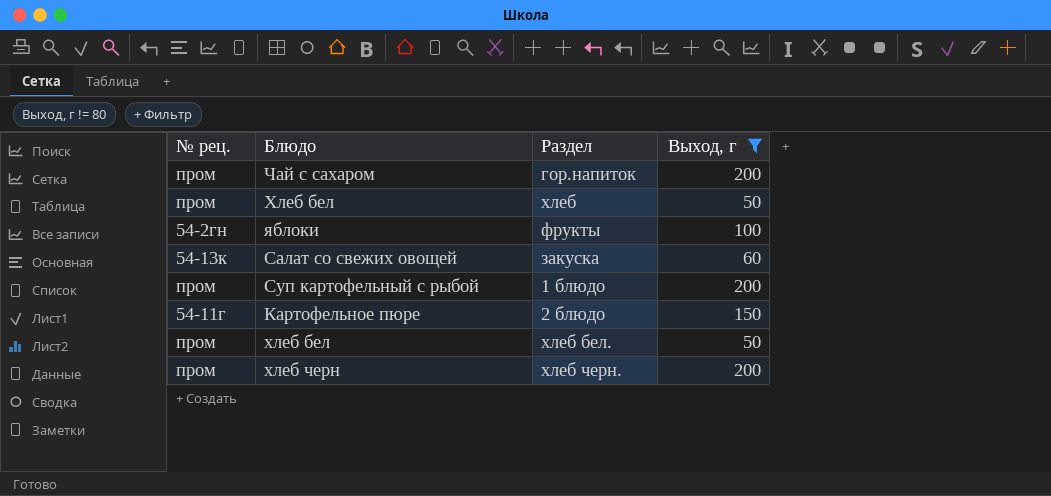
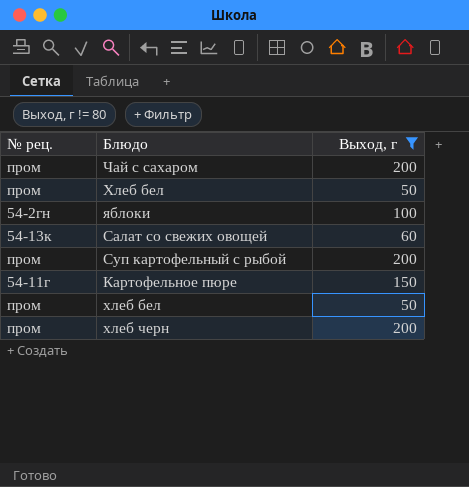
column Раздел | position: 3 -> none

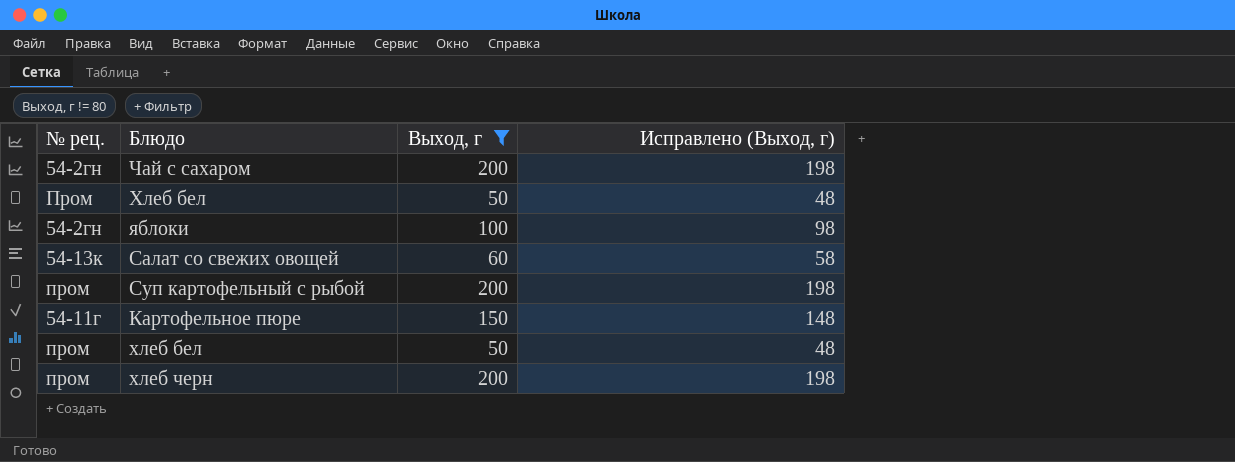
column Исправлено (Выход, г) | formula: none -> [Выход, г] - 2
Чай с сахаром | № рец.: пром -> 54-2гн
Хлеб бел | № рец.: пром -> Пром

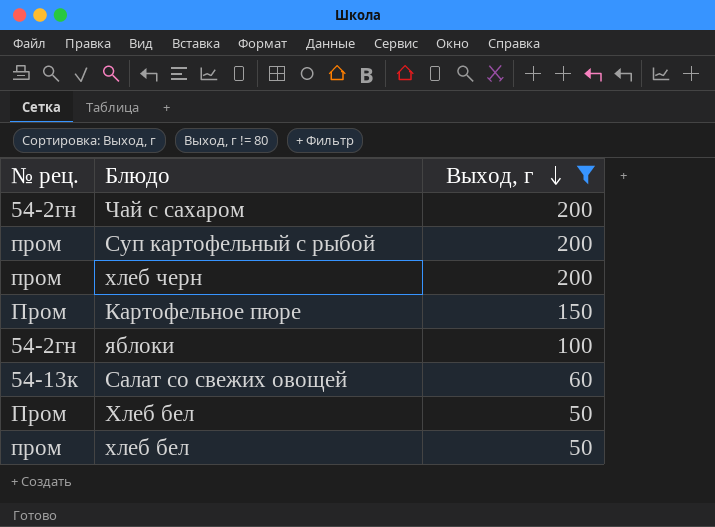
row order: none -> Выход, г descending
column Исправлено (Выход, г) | formula: [Выход, г] - 2 -> none
Картофельное пюре | № рец.: 54-11г -> Пром

